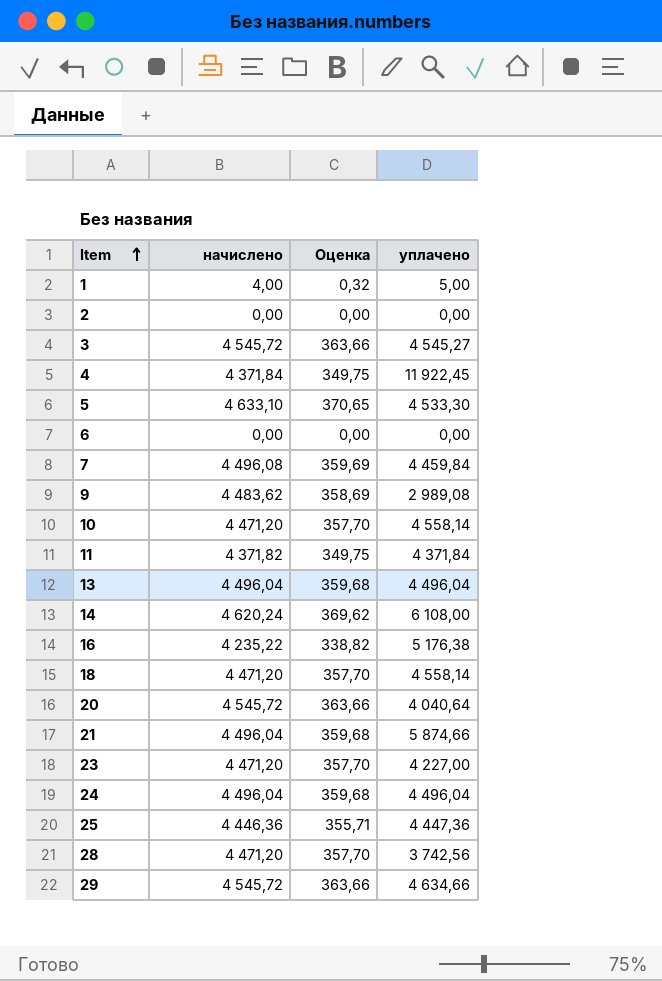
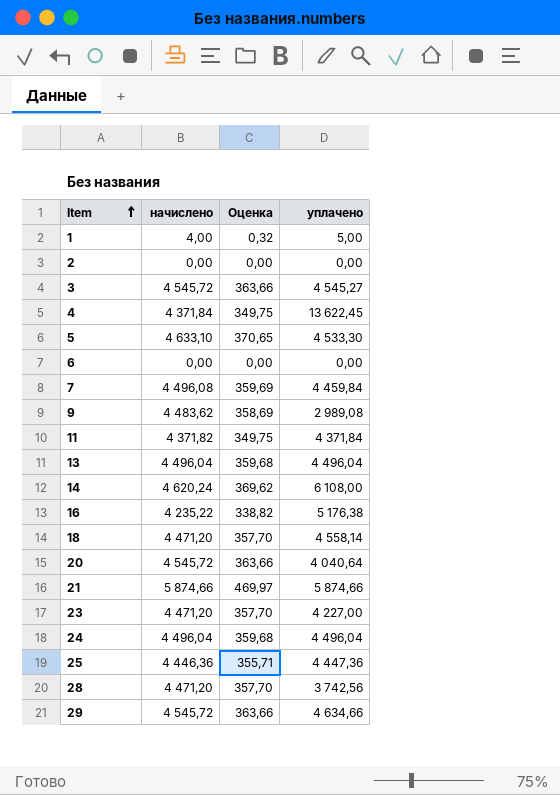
row 10: 4 471,20 | 357,70 | 4 558,14 -> none
4 | уплачено: 11 922,45 -> 13 622,45
21 | начислено: 4 496,04 -> 5 874,66
21 | Оценка: 359,68 -> 469,97

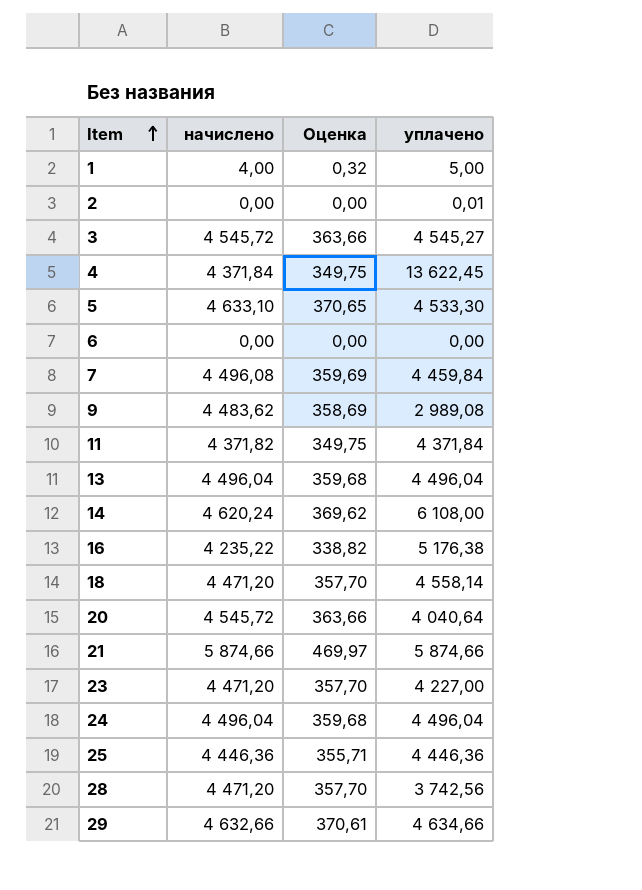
2 | уплачено: 0,00 -> 0,01
25 | уплачено: 4 447,36 -> 4 446,36
29 | начислено: 4 545,72 -> 4 632,66
29 | Оценка: 363,66 -> 370,61

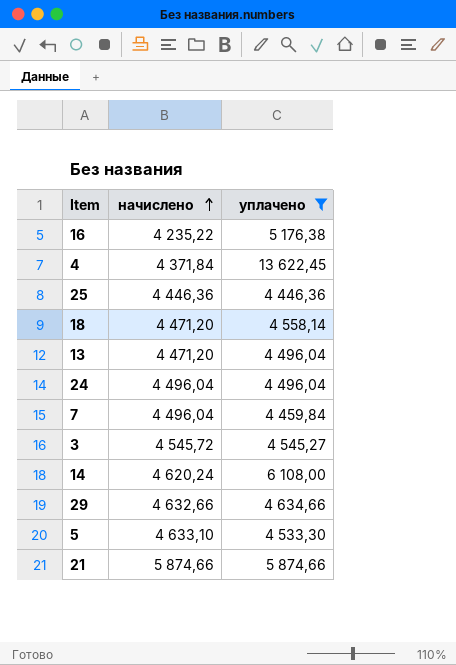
filter: none -> уплачено >= 4 446,36
row order: Item ascending -> начислено ascending
column Оценка | formula: [начислено] * 0,08 -> none
13 | начислено: 4 496,04 -> 4 471,20
7 | начислено: 4 496,08 -> 4 496,04

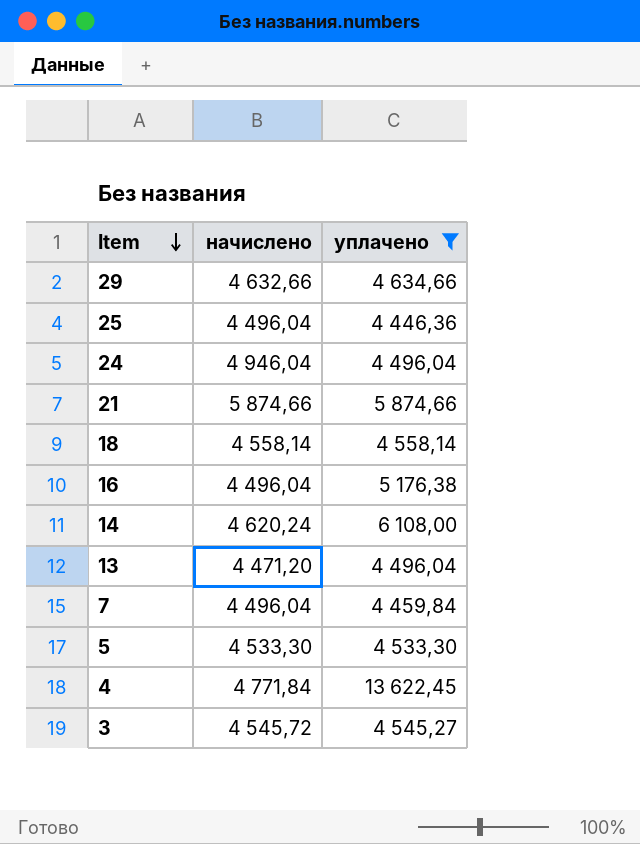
row order: начислено ascending -> Item descending
25 | начислено: 4 446,36 -> 4 496,04
24 | начислено: 4 496,04 -> 4 946,04
18 | начислено: 4 471,20 -> 4 558,14
16 | начислено: 4 235,22 -> 4 496,04
5 | начислено: 4 633,10 -> 4 533,30
4 | начислено: 4 371,84 -> 4 771,84

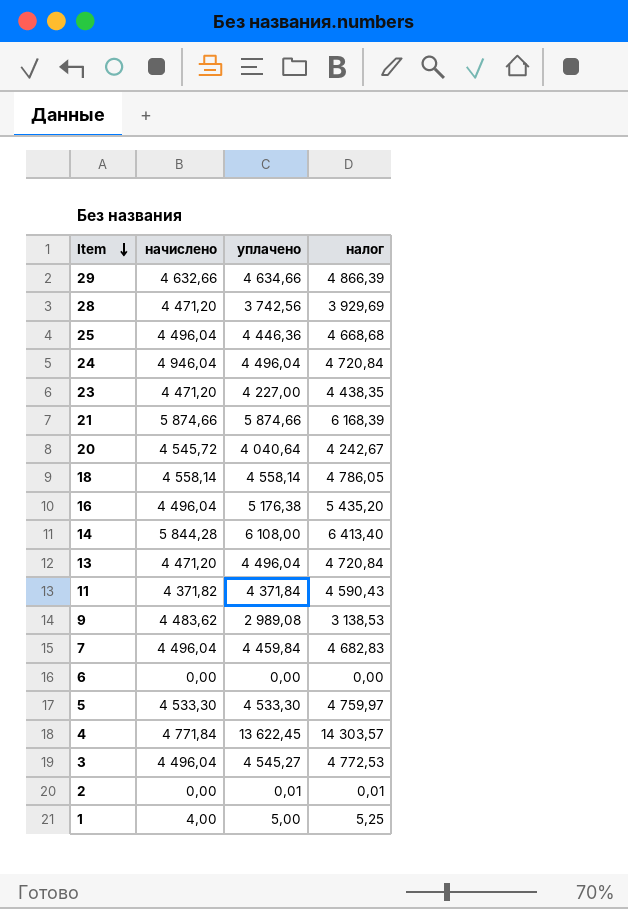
filter: уплачено >= 4 446,36 -> none
column налог | formula: none -> [уплачено] * 1,05
14 | начислено: 4 620,24 -> 5 844,28
3 | начислено: 4 545,72 -> 4 496,04

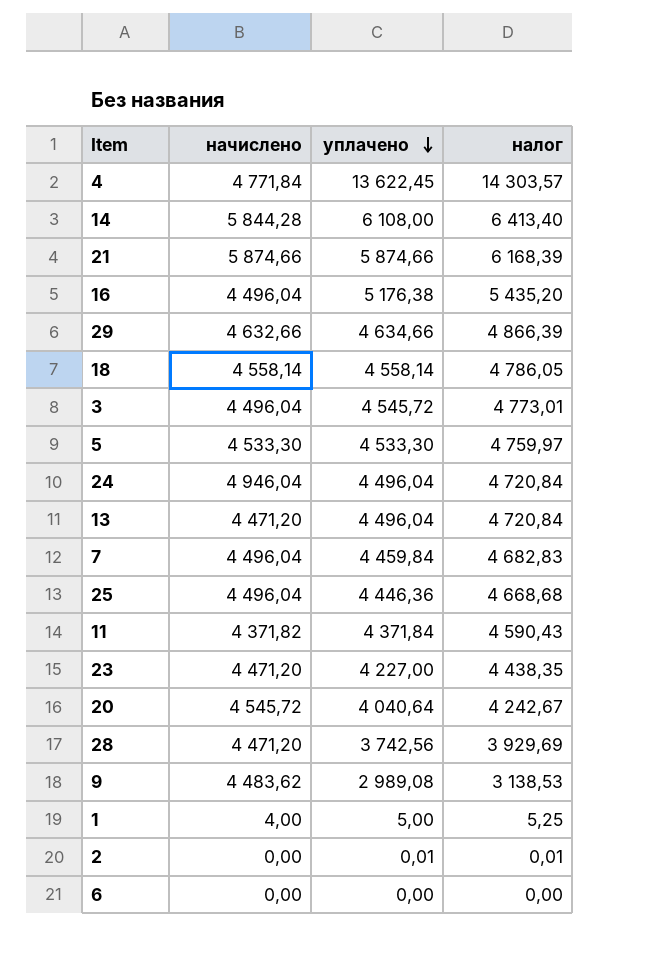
row order: Item descending -> уплачено descending
3 | уплачено: 4 545,27 -> 4 545,72
3 | налог: 4 772,53 -> 4 773,01

